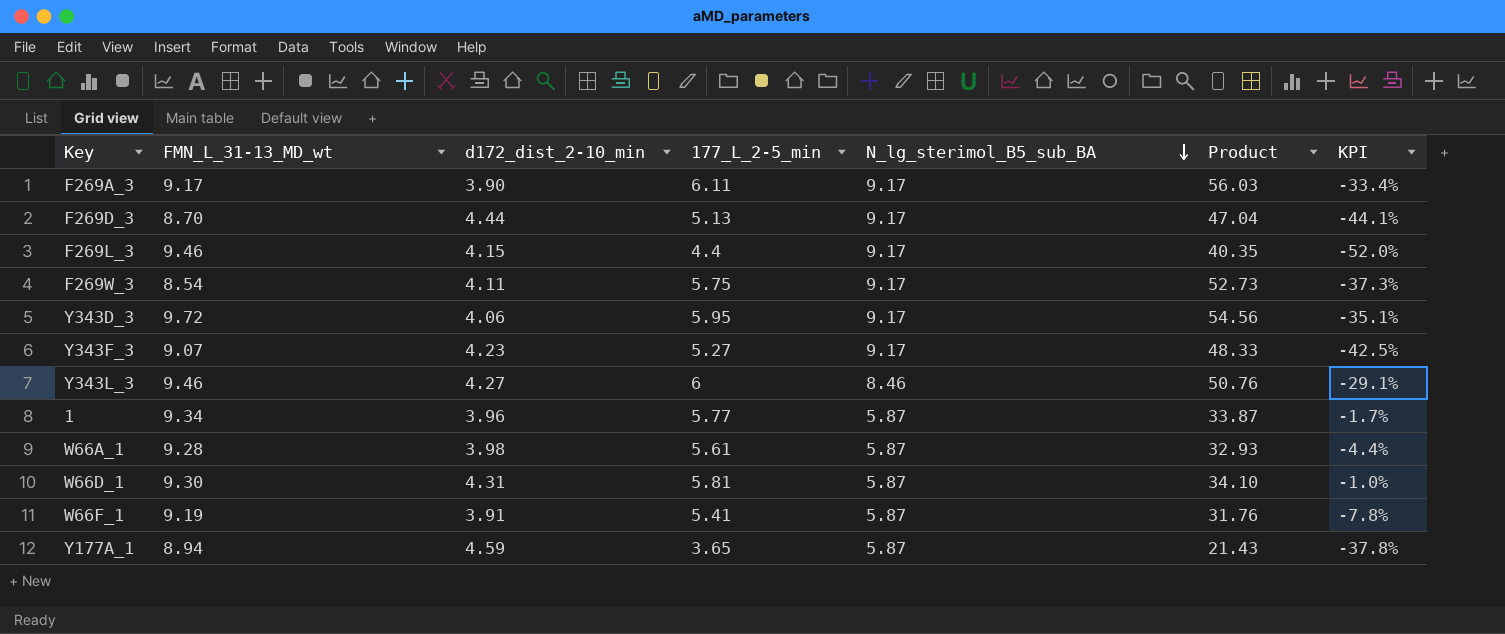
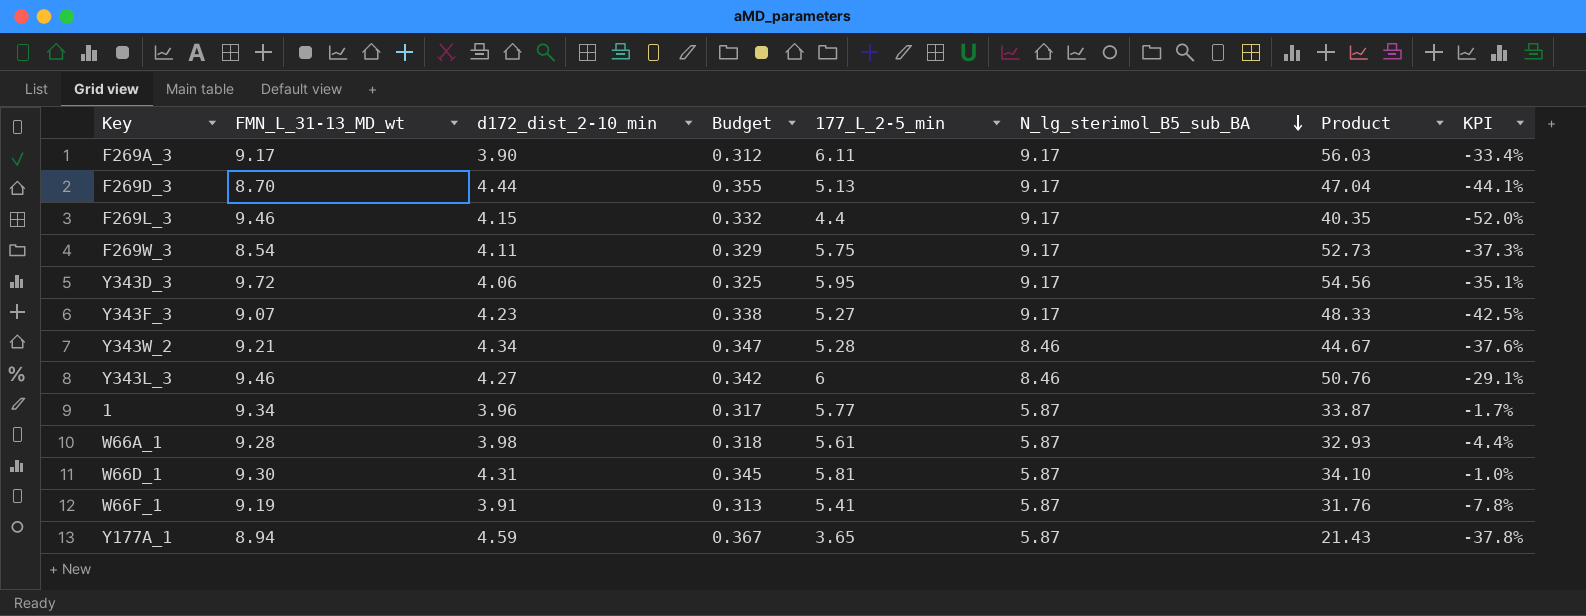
column Budget | formula: none -> [d172_dist_2-10_min] * 0.08
row Y343W_2: none -> 9.21 | 4.34 | 0.347 | 5.28 | 8.46 | 44.67 | -37.6%

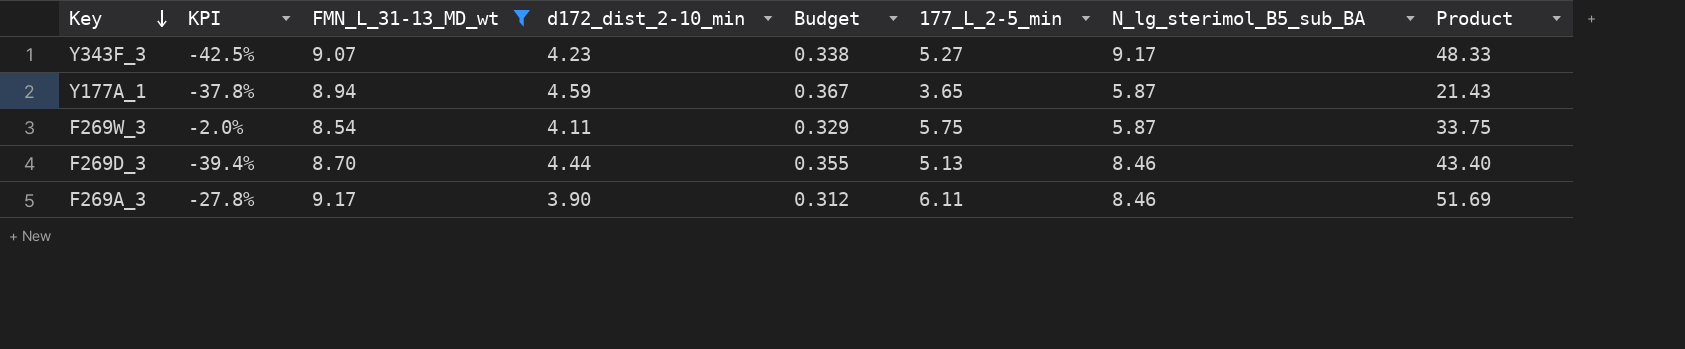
filter: none -> FMN_L_31-13_MD_wt <= 9.17
row order: N_lg_sterimol_B5_sub_BA descending -> Key descending
column KPI | position: 8 -> 2
F269W_3 | KPI: -37.3% -> -2.0%
F269W_3 | N_lg_sterimol_B5_sub_BA: 9.17 -> 5.87
F269W_3 | Product: 52.73 -> 33.75
F269D_3 | KPI: -44.1% -> -39.4%
F269D_3 | N_lg_sterimol_B5_sub_BA: 9.17 -> 8.46
F269D_3 | Product: 47.04 -> 43.40
F269A_3 | KPI: -33.4% -> -27.8%
F269A_3 | N_lg_sterimol_B5_sub_BA: 9.17 -> 8.46
F269A_3 | Product: 56.03 -> 51.69

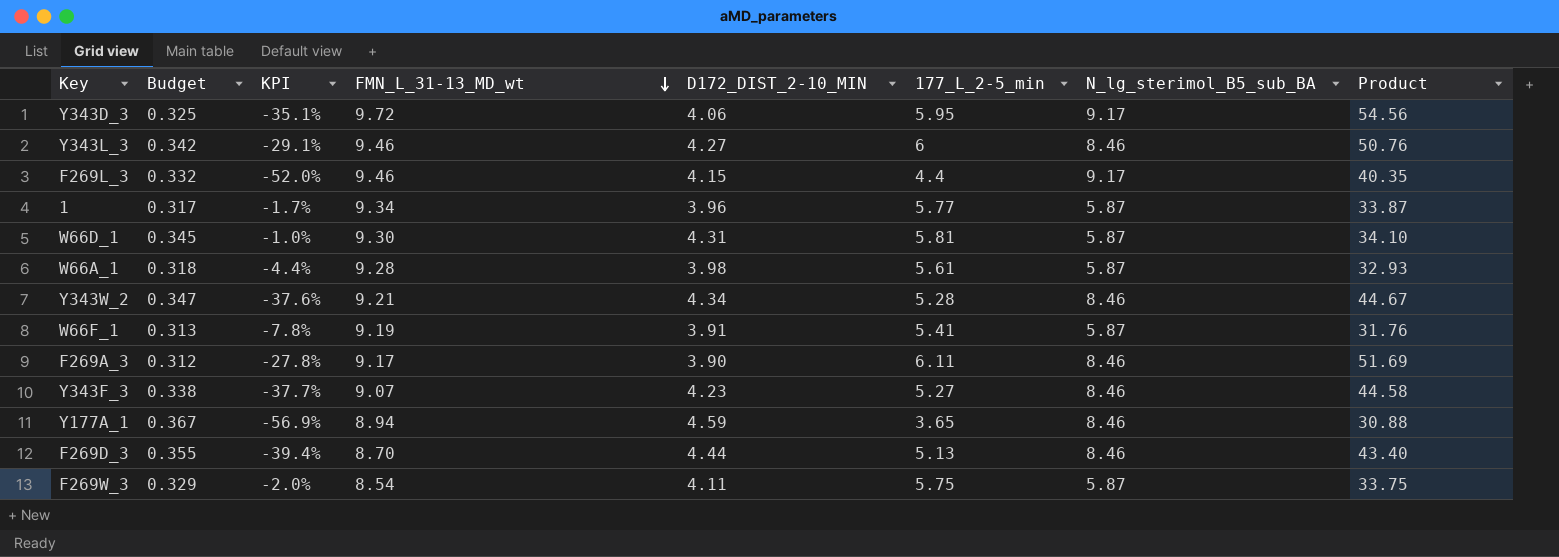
filter: FMN_L_31-13_MD_wt <= 9.17 -> none
row order: Key descending -> FMN_L_31-13_MD_wt descending
column Budget | position: 5 -> 2
column name: d172_dist_2-10_min -> D172_DIST_2-10_MIN
Y343F_3 | KPI: -42.5% -> -37.7%
Y343F_3 | N_lg_sterimol_B5_sub_BA: 9.17 -> 8.46
Y343F_3 | Product: 48.33 -> 44.58
Y177A_1 | KPI: -37.8% -> -56.9%
Y177A_1 | N_lg_sterimol_B5_sub_BA: 5.87 -> 8.46
Y177A_1 | Product: 21.43 -> 30.88

